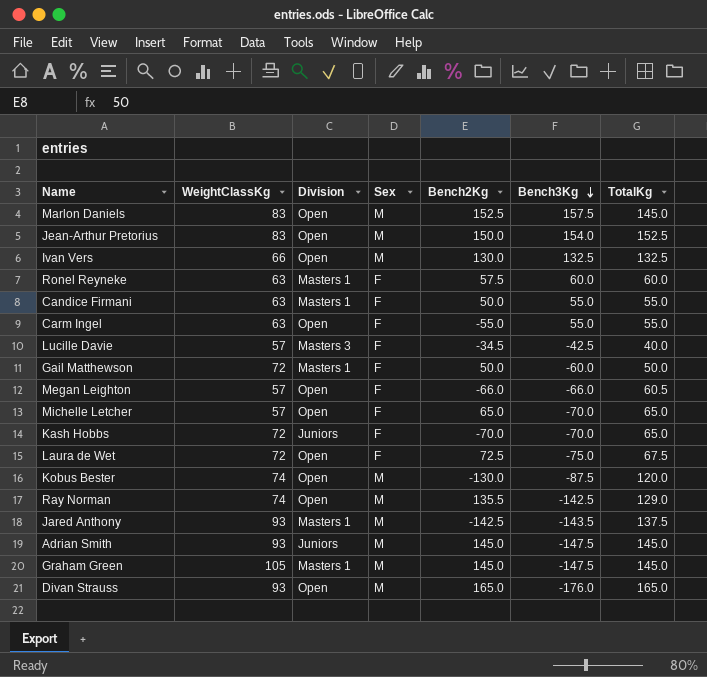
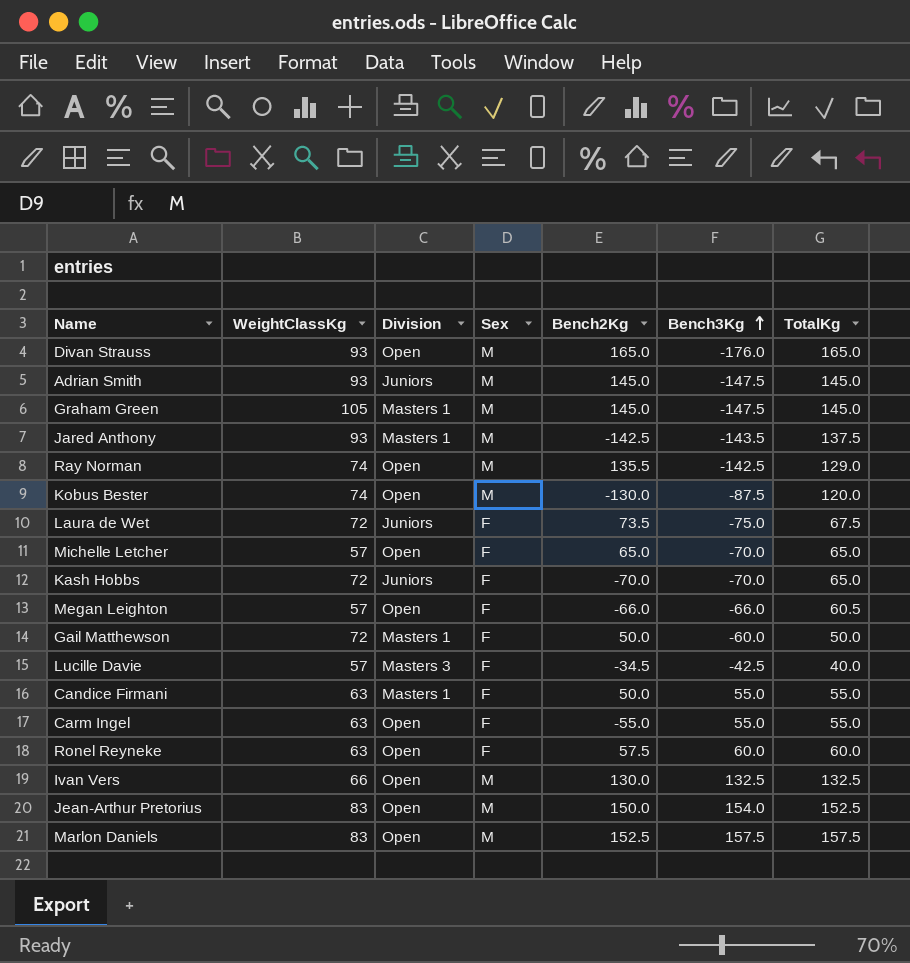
row order: Bench3Kg descending -> Bench3Kg ascending
Laura de Wet | Division: Open -> Juniors
Laura de Wet | Bench2Kg: 72.5 -> 73.5
Ronel Reyneke | Division: Masters 1 -> Open
Marlon Daniels | TotalKg: 145.0 -> 157.5

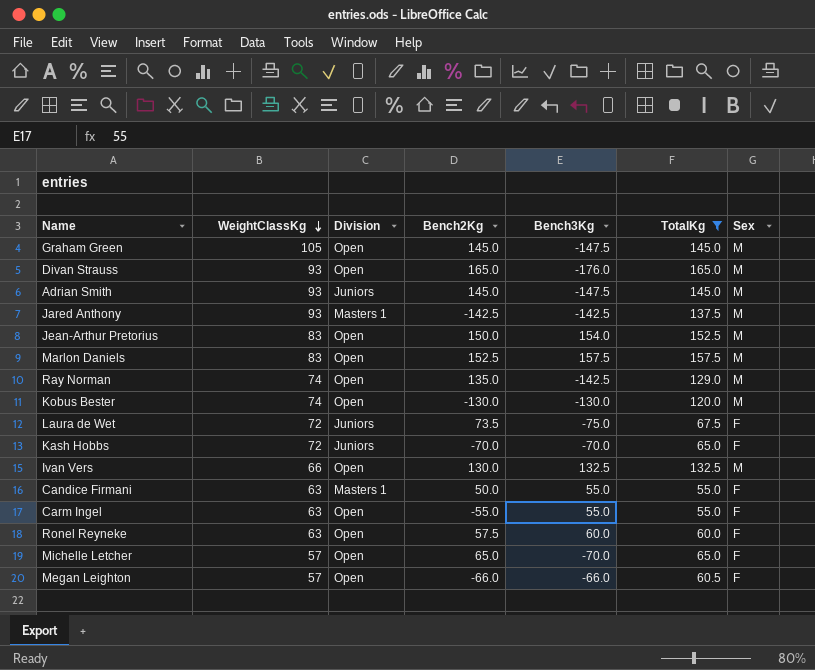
filter: none -> TotalKg >= 55.0
row order: Bench3Kg ascending -> WeightClassKg descending
column Sex | position: 4 -> 7
Graham Green | Division: Masters 1 -> Open
Jared Anthony | Bench3Kg: -143.5 -> -142.5
Ray Norman | Bench2Kg: 135.5 -> 135.0
Kobus Bester | Bench3Kg: -87.5 -> -130.0

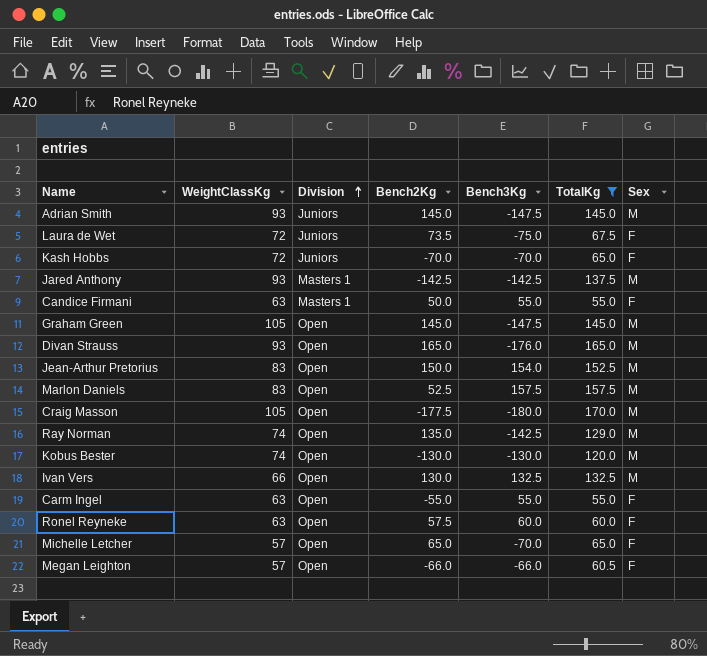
row order: WeightClassKg descending -> Division ascending
Marlon Daniels | Bench2Kg: 152.5 -> 52.5
row Craig Masson: none -> 105 | Open | -177.5 | -180.0 | 170.0 | M

